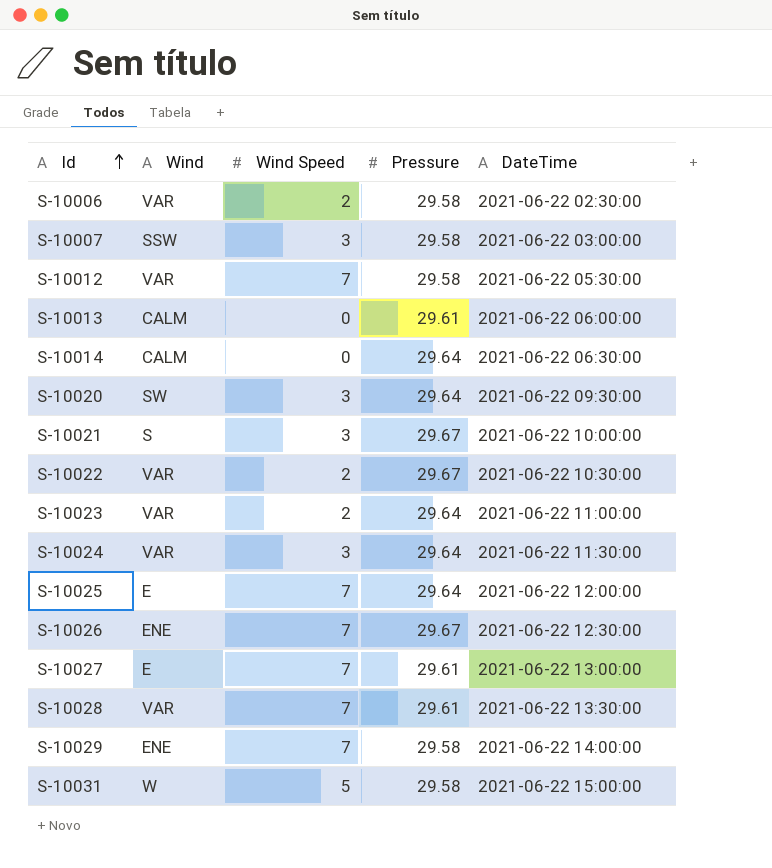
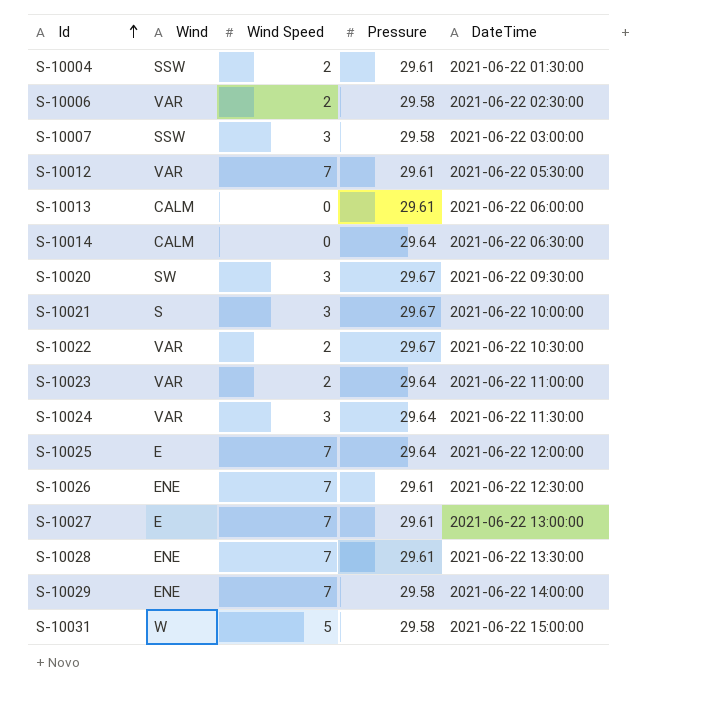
row S-10004: none -> SSW | 2 | 29.61 | 2021-06-22 01:30:00
S-10012 | Pressure: 29.58 -> 29.61
S-10020 | Pressure: 29.64 -> 29.67
S-10026 | Pressure: 29.67 -> 29.61
S-10028 | Wind: VAR -> ENE

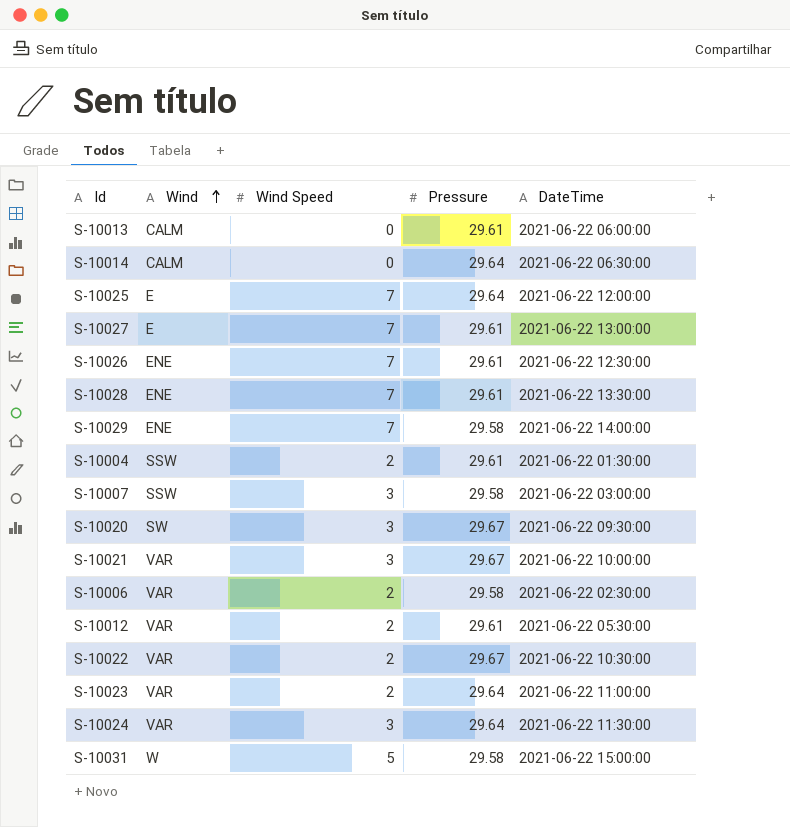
row order: Id ascending -> Wind ascending
S-10021 | Wind: S -> VAR
S-10012 | Wind Speed: 7 -> 2

